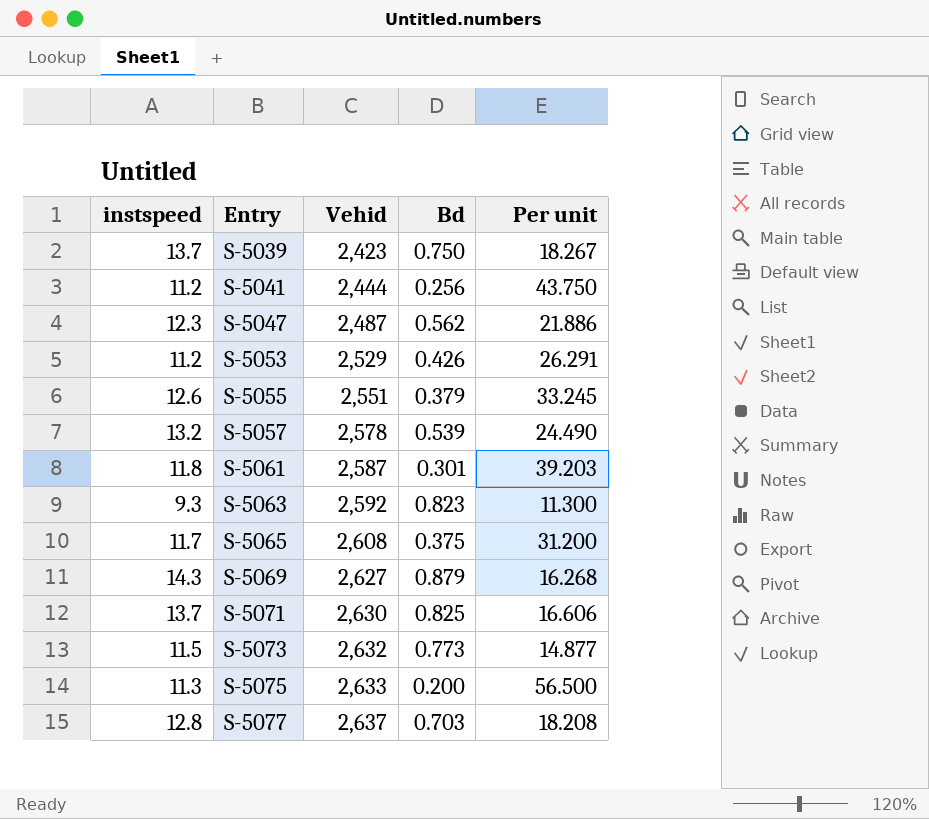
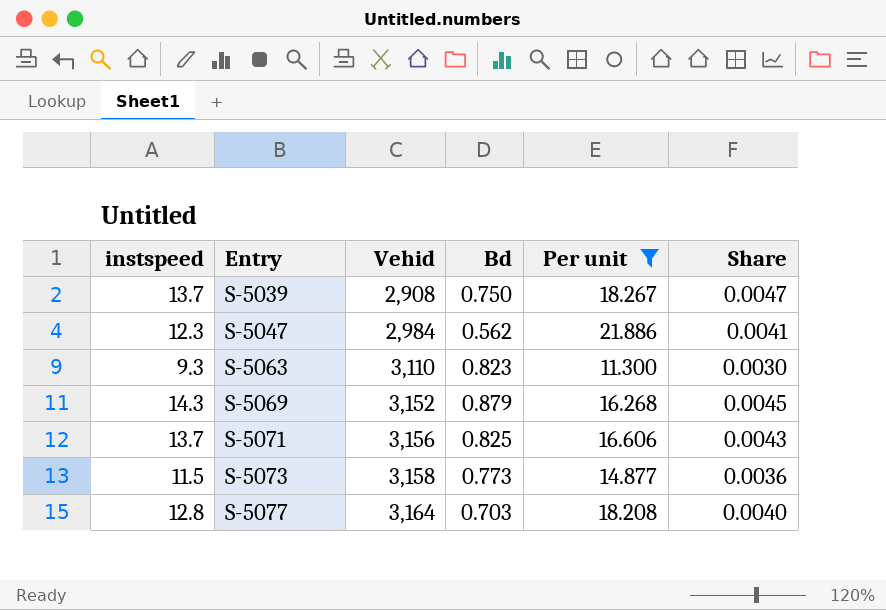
filter: none -> Per unit <= 21.886
column Share | formula: none -> [instspeed] / [Vehid]
S-5039 | Vehid: 2,423 -> 2,908
S-5047 | Vehid: 2,487 -> 2,984
S-5063 | Vehid: 2,592 -> 3,110
S-5069 | Vehid: 2,627 -> 3,152
S-5071 | Vehid: 2,630 -> 3,156
S-5073 | Vehid: 2,632 -> 3,158
S-5077 | Vehid: 2,637 -> 3,164

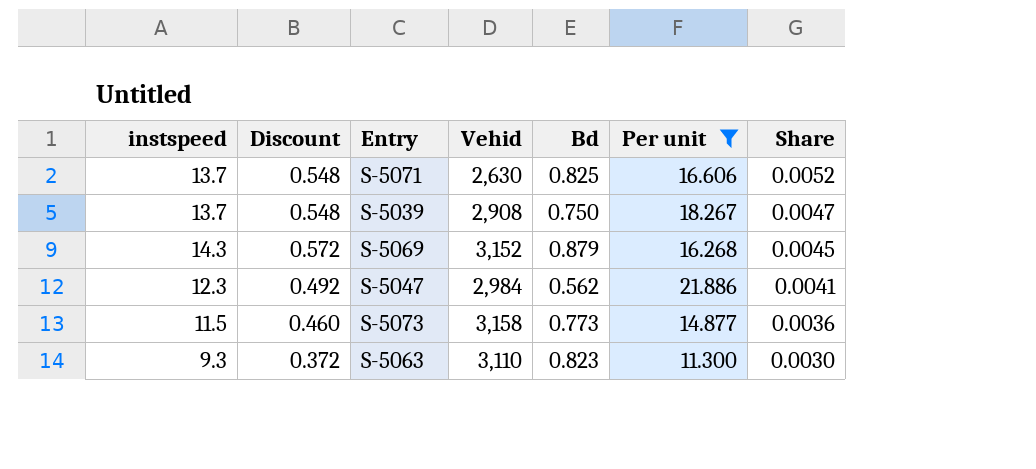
row order: Entry ascending -> Share descending
column Discount | formula: none -> [instspeed] * 0.04
row S-5077: 12.8 | 3,164 | 0.703 | 18.208 | 0.0040 -> none
S-5071 | Vehid: 3,156 -> 2,630
S-5071 | Share: 0.0043 -> 0.0052

